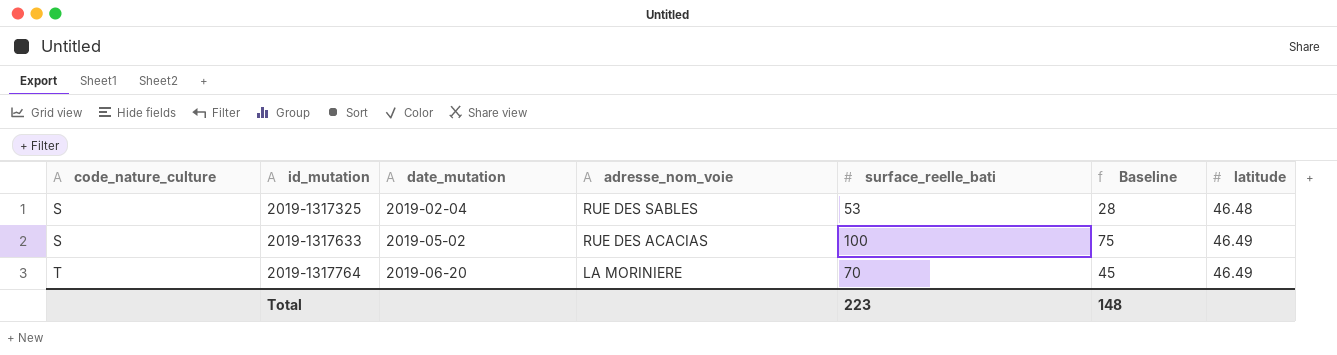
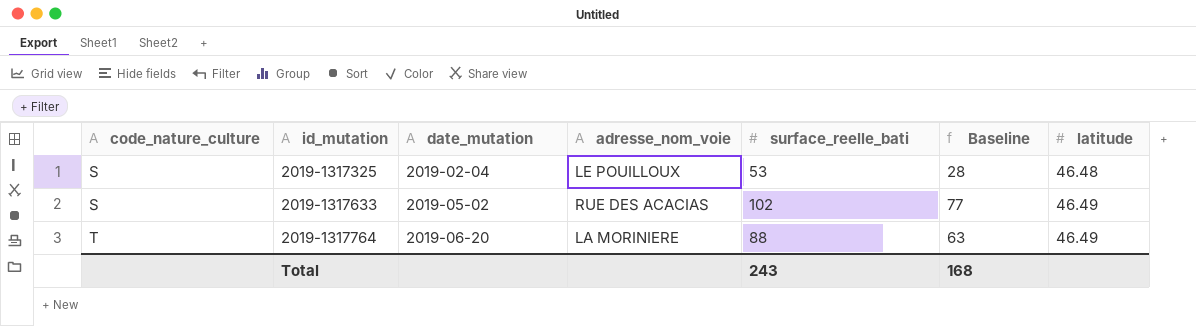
2019-1317325 | adresse_nom_voie: RUE DES SABLES -> LE POUILLOUX
2019-1317633 | surface_reelle_bati: 100 -> 102
2019-1317633 | Baseline: 75 -> 77
2019-1317764 | surface_reelle_bati: 70 -> 88
2019-1317764 | Baseline: 45 -> 63
Total | surface_reelle_bati: 223 -> 243
Total | Baseline: 148 -> 168

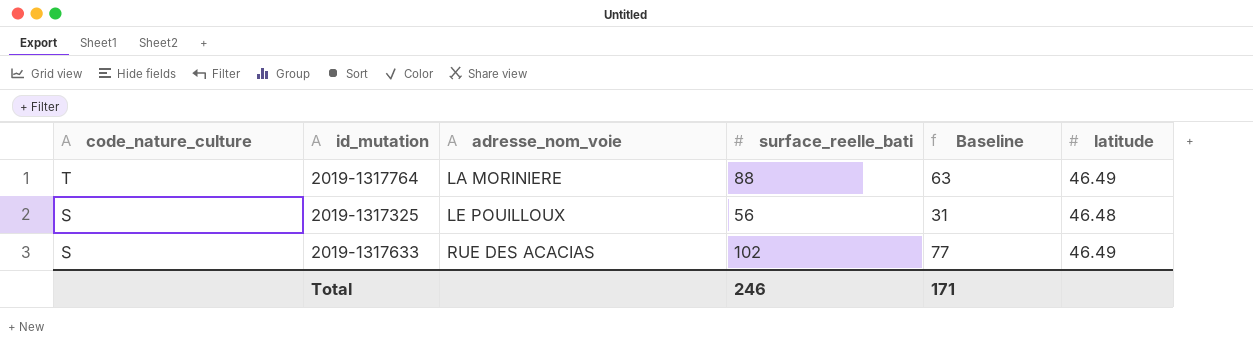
row order: code_nature_culture ascending -> code_nature_culture descending
column date_mutation | position: 3 -> none
2019-1317325 | surface_reelle_bati: 53 -> 56
2019-1317325 | Baseline: 28 -> 31
Total | surface_reelle_bati: 243 -> 246
Total | Baseline: 168 -> 171

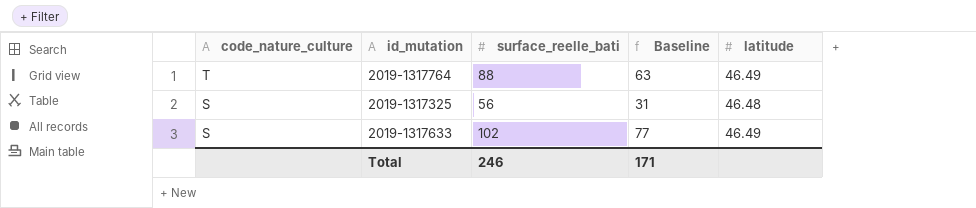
column adresse_nom_voie | position: 3 -> none

